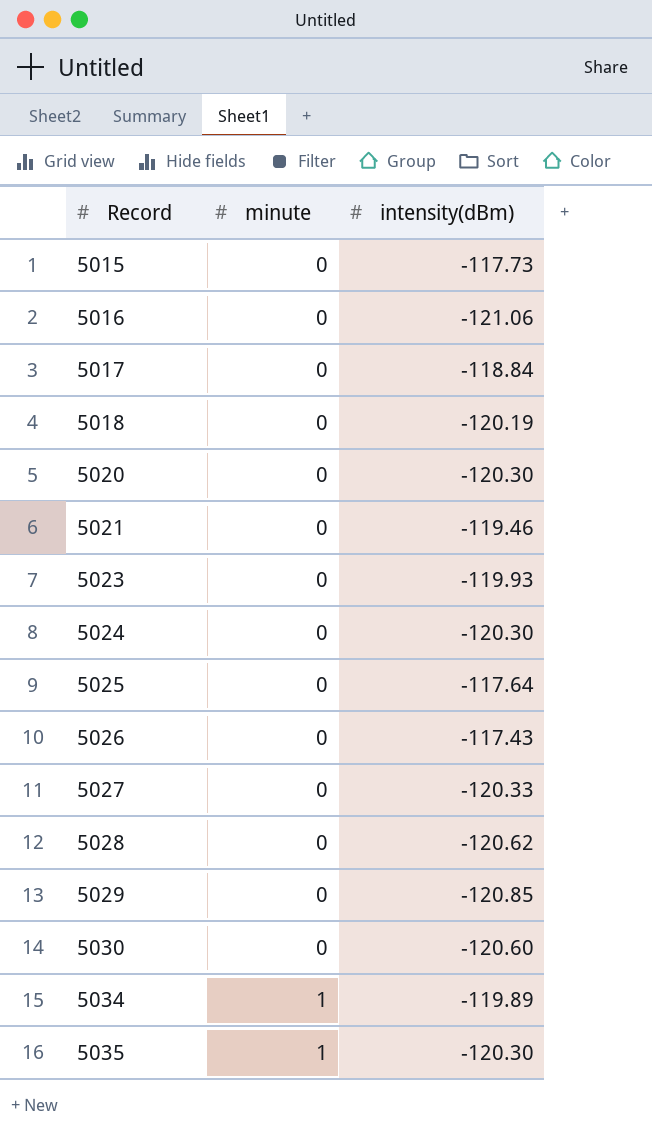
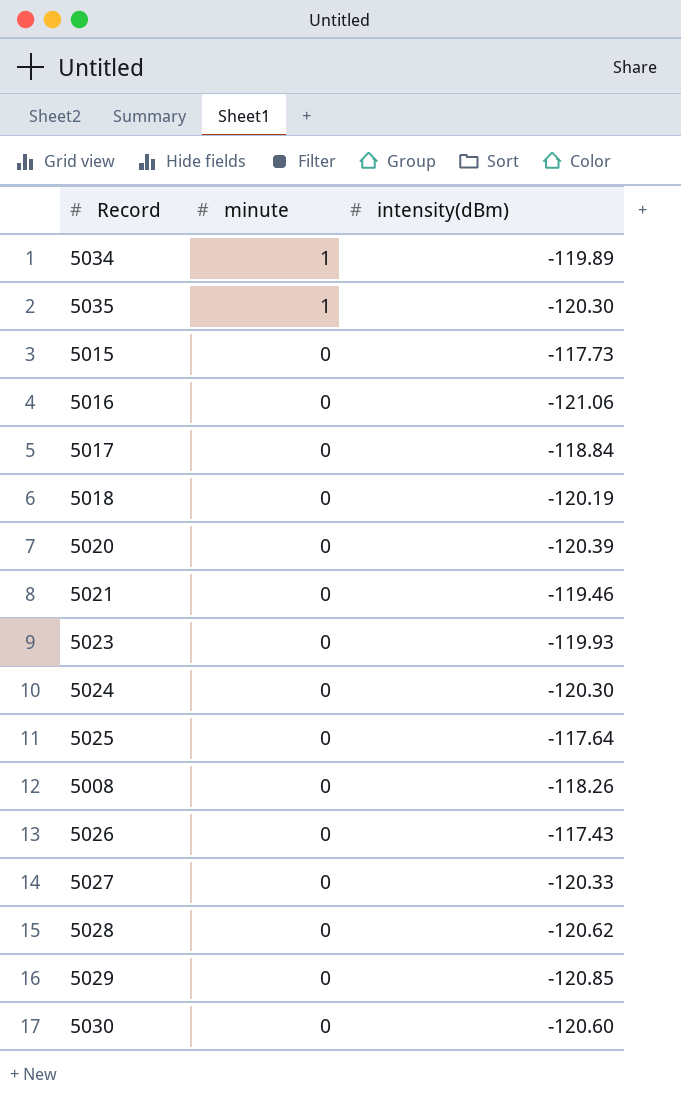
row order: Record ascending -> minute descending
5020 | intensity(dBm): -120.30 -> -120.39
row 5008: none -> 0 | -118.26

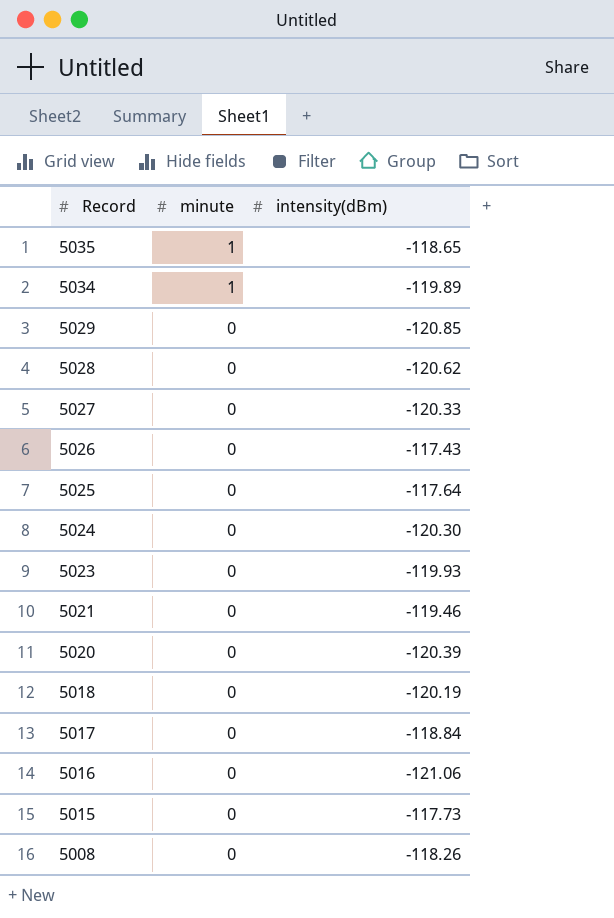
row order: minute descending -> Record descending
row 5030: 0 | -120.60 -> none
5035 | intensity(dBm): -120.30 -> -118.65

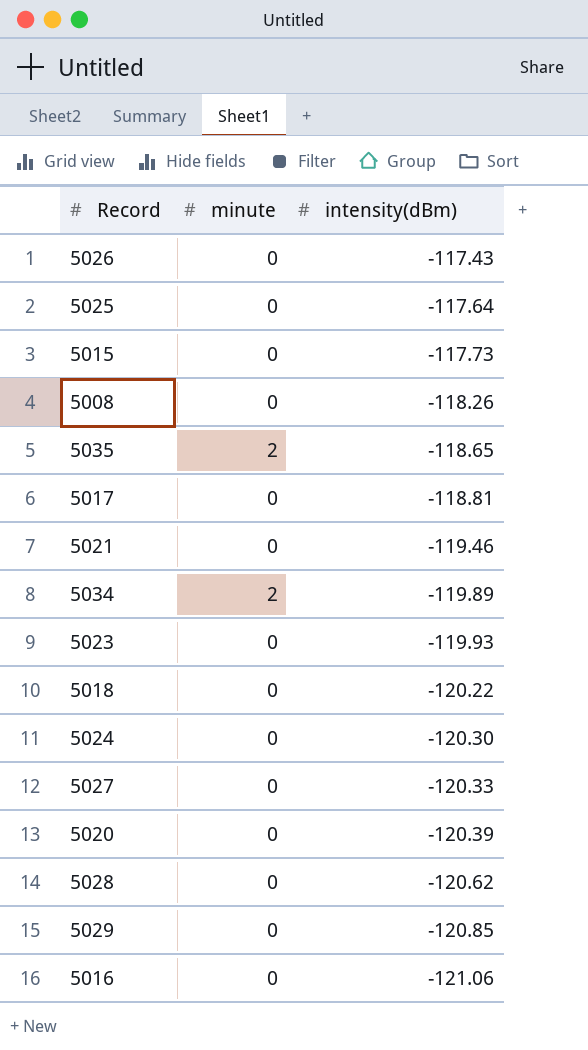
row order: Record descending -> intensity(dBm) descending
5035 | minute: 1 -> 2
5017 | intensity(dBm): -118.84 -> -118.81
5034 | minute: 1 -> 2
5018 | intensity(dBm): -120.19 -> -120.22

